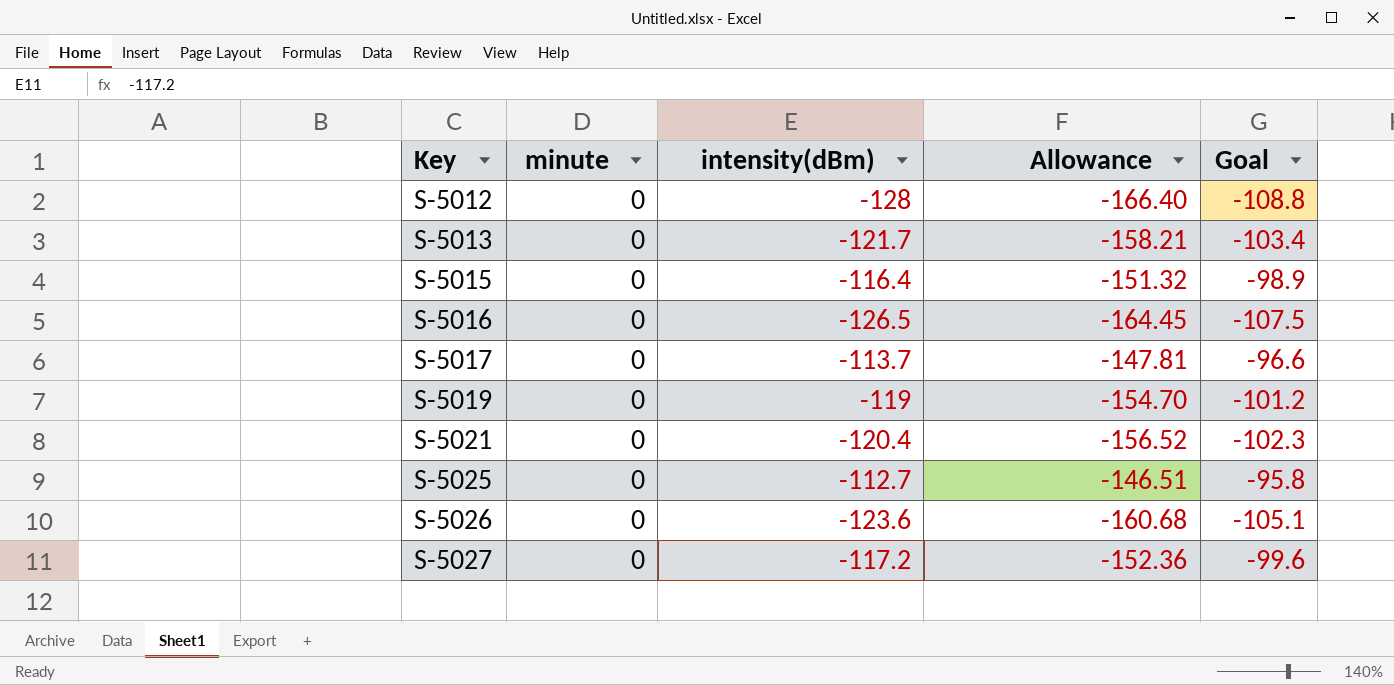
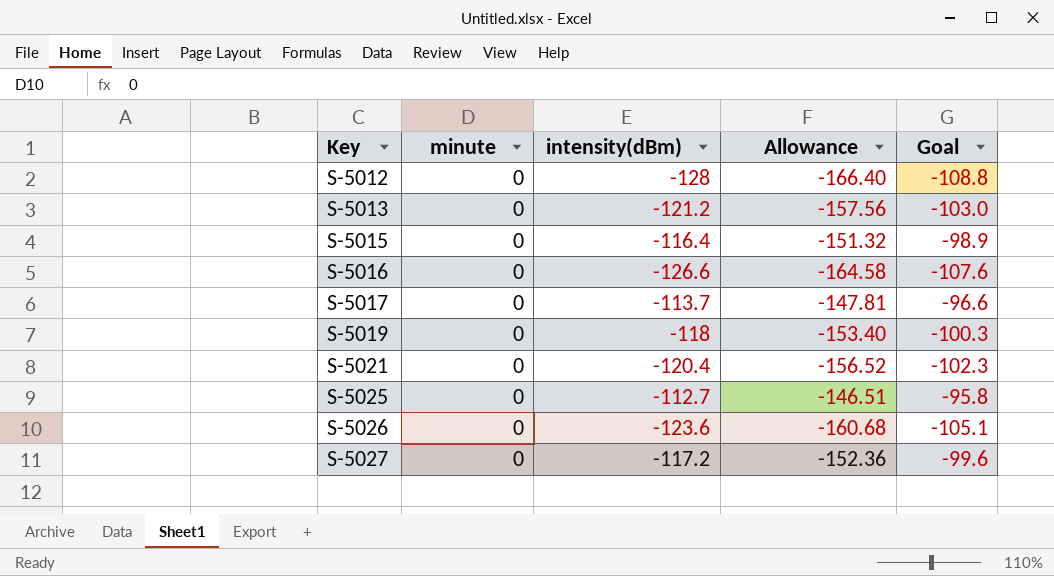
S-5013 | intensity(dBm): -121.7 -> -121.2
S-5013 | Allowance: -158.21 -> -157.56
S-5013 | Goal: -103.4 -> -103.0
S-5016 | intensity(dBm): -126.5 -> -126.6
S-5016 | Allowance: -164.45 -> -164.58
S-5016 | Goal: -107.5 -> -107.6
S-5019 | intensity(dBm): -119 -> -118
S-5019 | Allowance: -154.70 -> -153.40
S-5019 | Goal: -101.2 -> -100.3

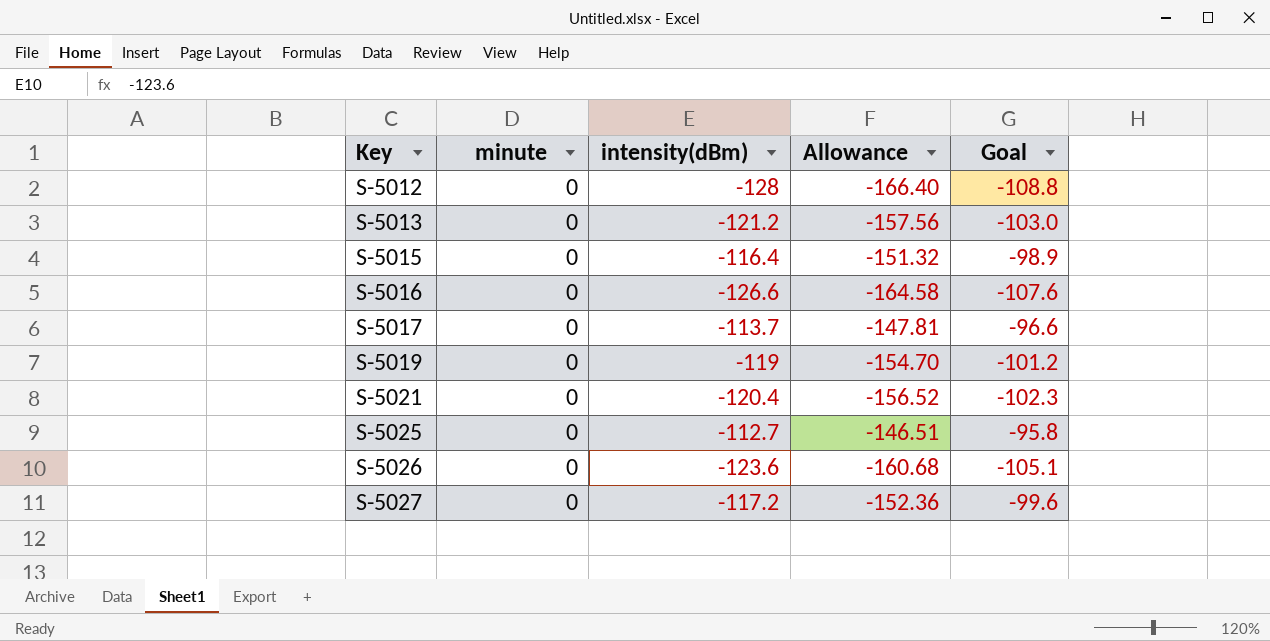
S-5019 | intensity(dBm): -118 -> -119
S-5019 | Allowance: -153.40 -> -154.70
S-5019 | Goal: -100.3 -> -101.2

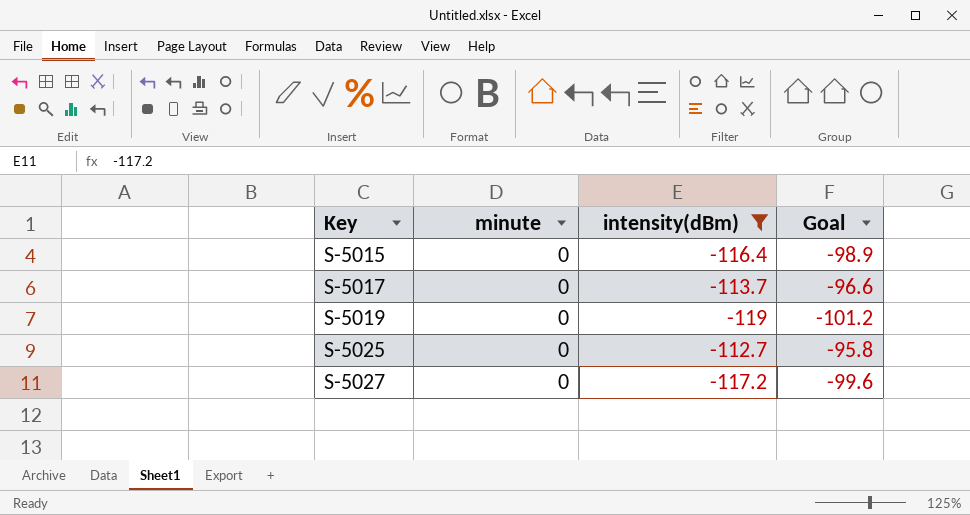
filter: none -> intensity(dBm) >= -119
column Allowance | formula: [intensity(dBm)] * 1.3 -> none

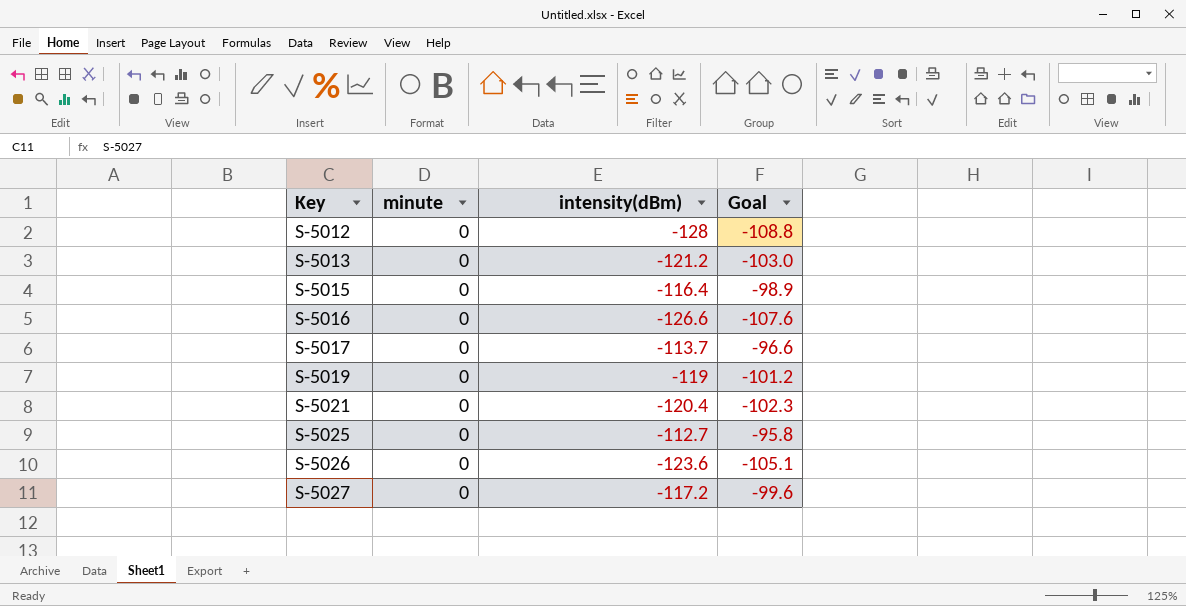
filter: intensity(dBm) >= -119 -> none

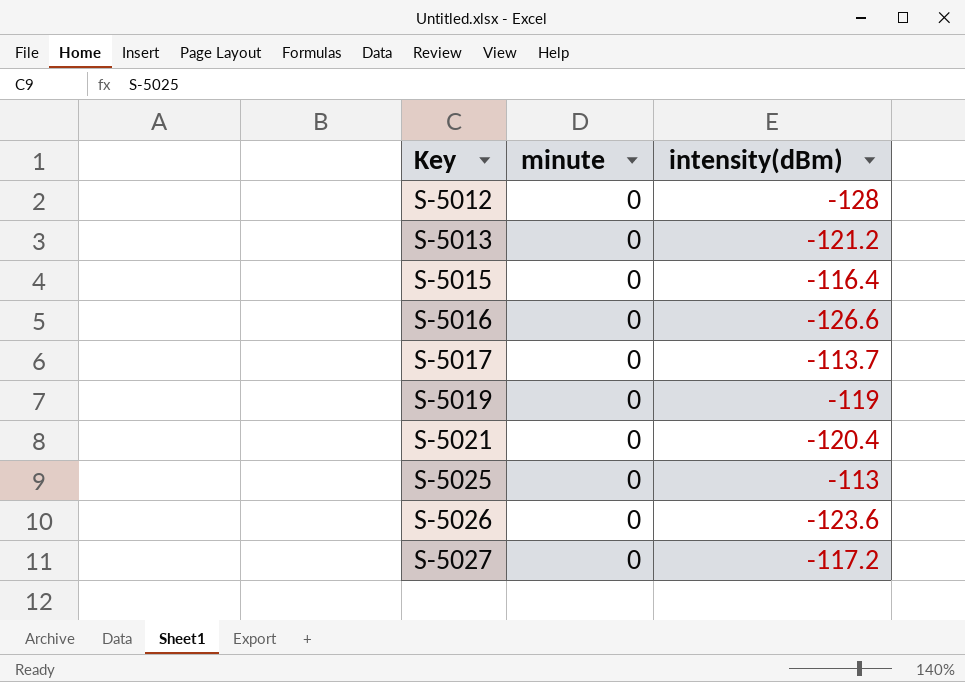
column Goal | formula: [intensity(dBm)] * 0.85 -> none
S-5025 | intensity(dBm): -112.7 -> -113

